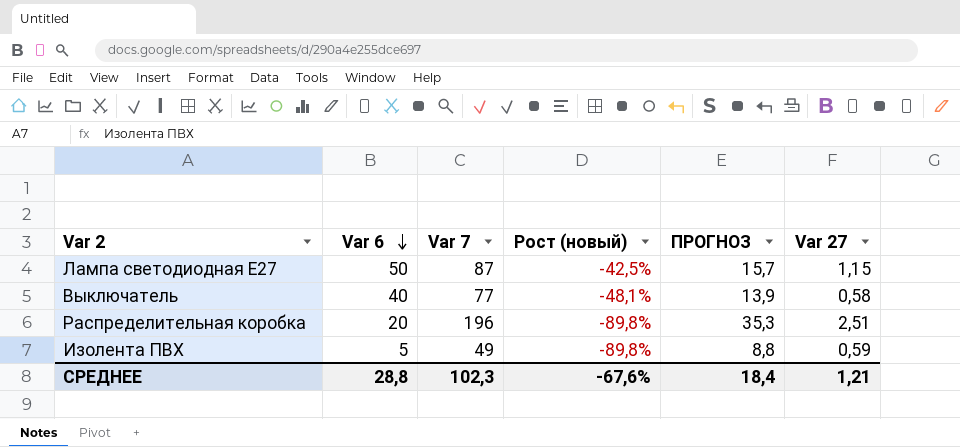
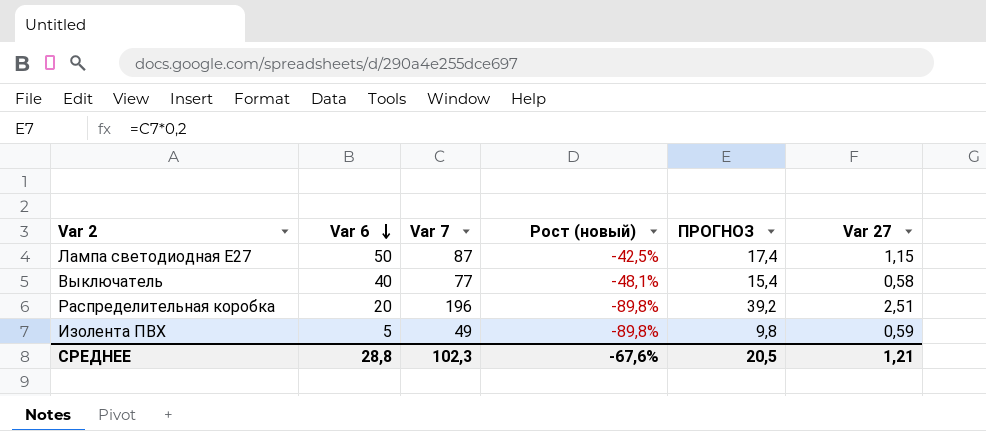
column ПРОГНОЗ | formula: [Var 7] * 0,18 -> [Var 7] * 0,2
СРЕДНЕЕ | ПРОГНОЗ: 18,4 -> 20,5

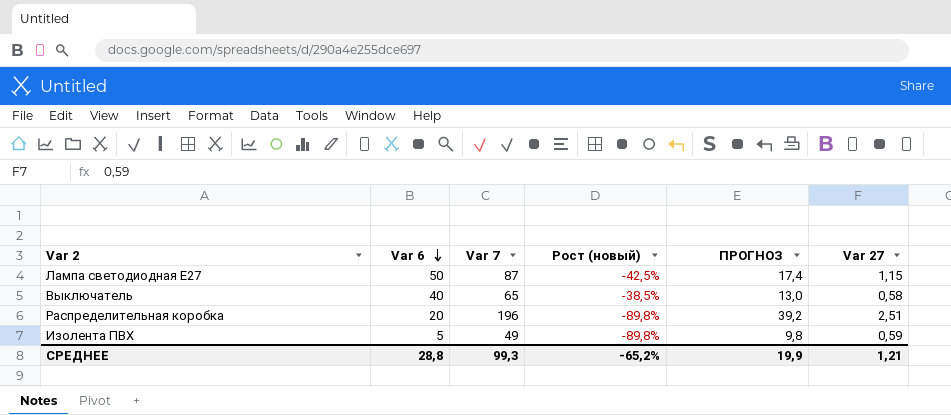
Выключатель | Var 7: 77 -> 65
Выключатель | Рост (новый): -48,1% -> -38,5%
Выключатель | ПРОГНОЗ: 15,4 -> 13,0
СРЕДНЕЕ | Var 7: 102,3 -> 99,3
СРЕДНЕЕ | Рост (новый): -67,6% -> -65,2%
СРЕДНЕЕ | ПРОГНОЗ: 20,5 -> 19,9

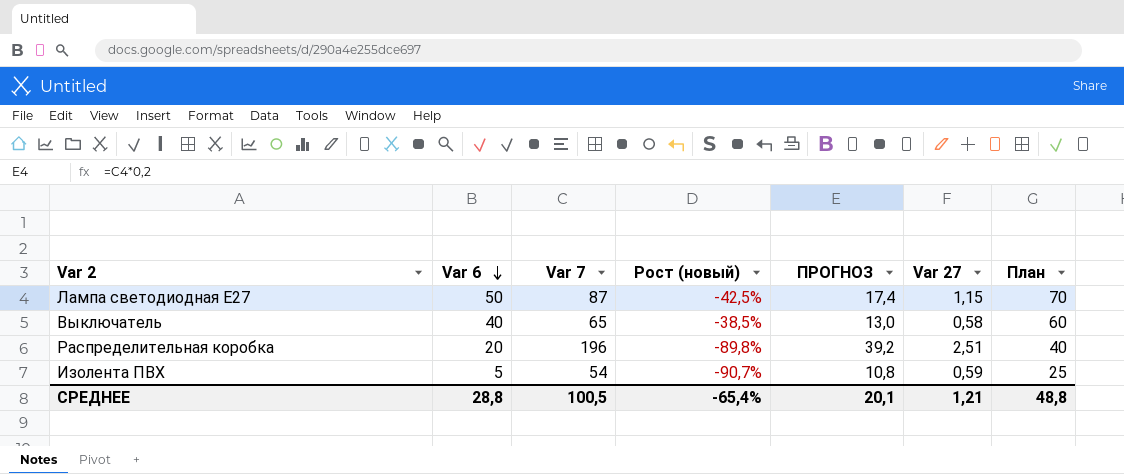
column План | formula: none -> [Var 6] + 20
Изолента ПВХ | Var 7: 49 -> 54
Изолента ПВХ | Рост (новый): -89,8% -> -90,7%
Изолента ПВХ | ПРОГНОЗ: 9,8 -> 10,8
СРЕДНЕЕ | Var 7: 99,3 -> 100,5
СРЕДНЕЕ | Рост (новый): -65,2% -> -65,4%
СРЕДНЕЕ | ПРОГНОЗ: 19,9 -> 20,1

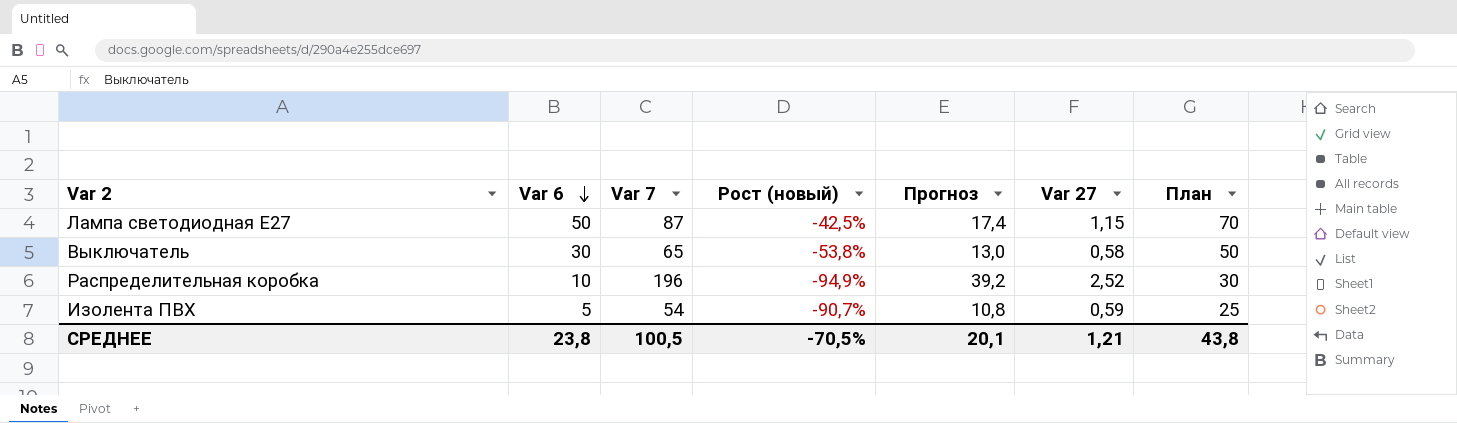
column name: ПРОГНОЗ -> Прогноз
Выключатель | Var 6: 40 -> 30
Выключатель | Рост (новый): -38,5% -> -53,8%
Выключатель | План: 60 -> 50
Распределительная коробка | Var 6: 20 -> 10
Распределительная коробка | Рост (новый): -89,8% -> -94,9%
Распределительная коробка | Var 27: 2,51 -> 2,52
Распределительная коробка | План: 40 -> 30
СРЕДНЕЕ | Var 6: 28,8 -> 23,8
СРЕДНЕЕ | Рост (новый): -65,4% -> -70,5%
СРЕДНЕЕ | План: 48,8 -> 43,8

